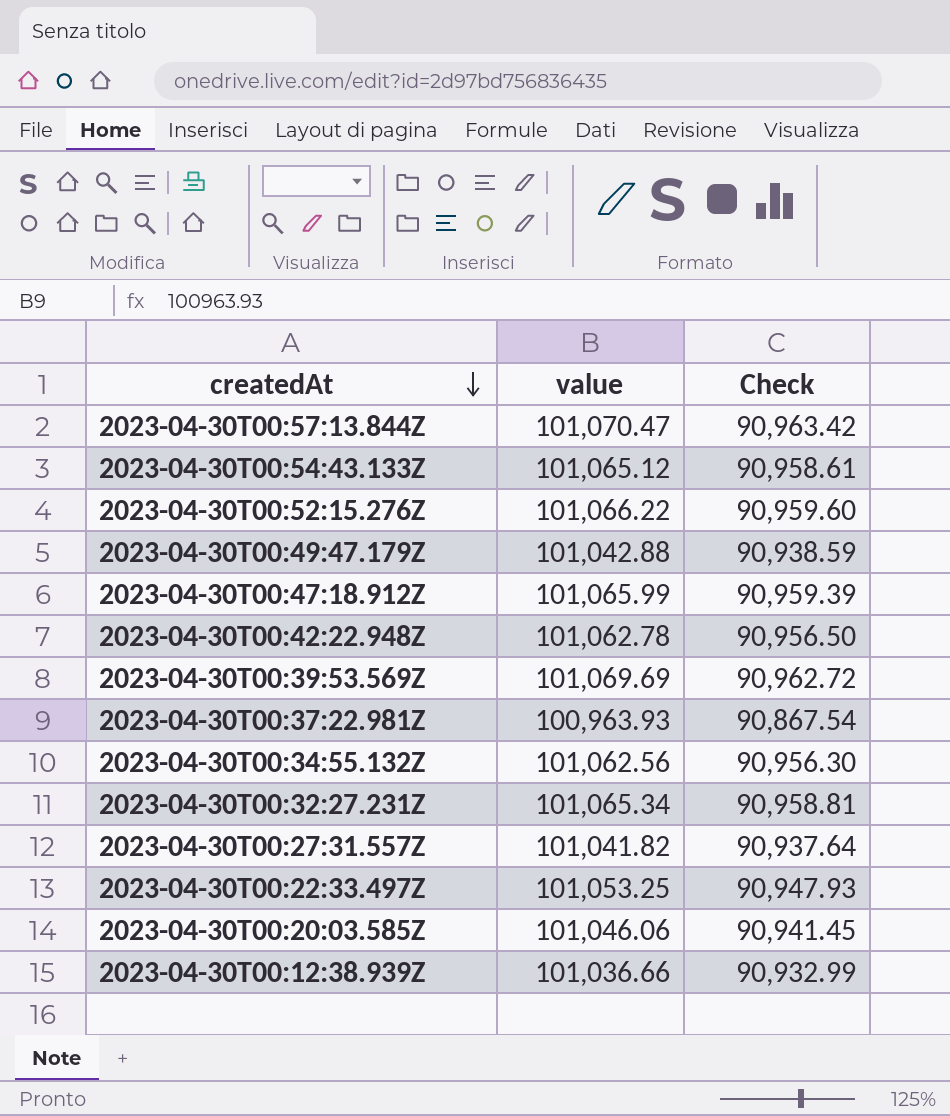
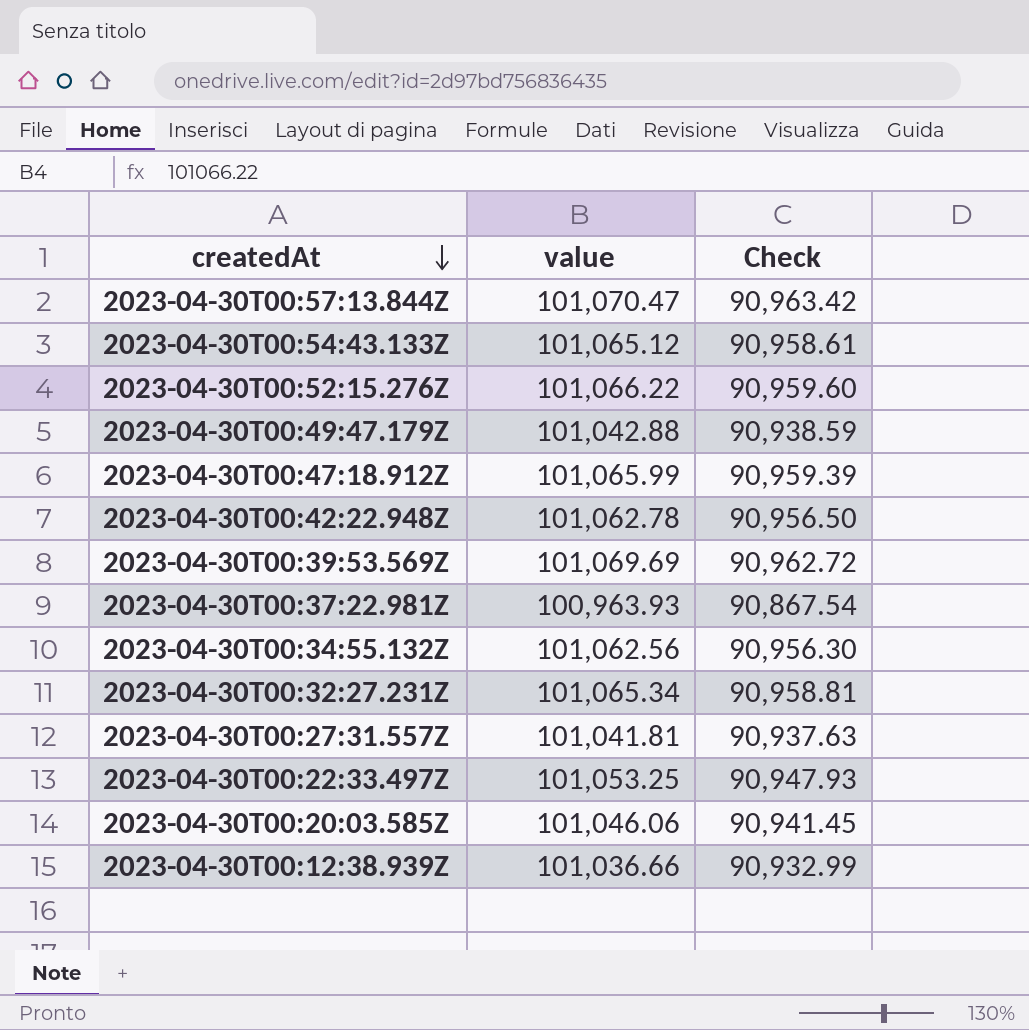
2023-04-30T00:27:31.557Z | value: 101,041.82 -> 101,041.81
2023-04-30T00:27:31.557Z | Check: 90,937.64 -> 90,937.63

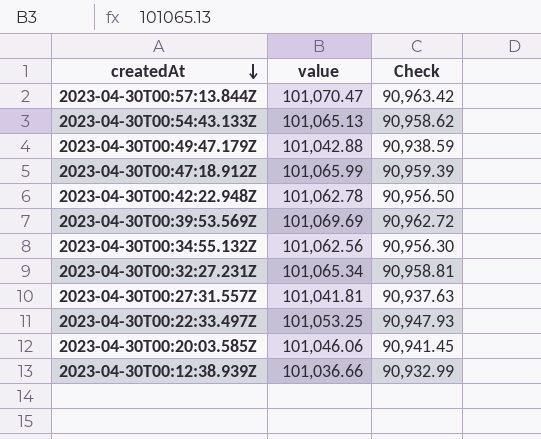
row 2023-04-30T00:52:15.276Z: 101,066.22 | 90,959.60 -> none
row 2023-04-30T00:37:22.981Z: 100,963.93 | 90,867.54 -> none
2023-04-30T00:54:43.133Z | value: 101,065.12 -> 101,065.13
2023-04-30T00:54:43.133Z | Check: 90,958.61 -> 90,958.62

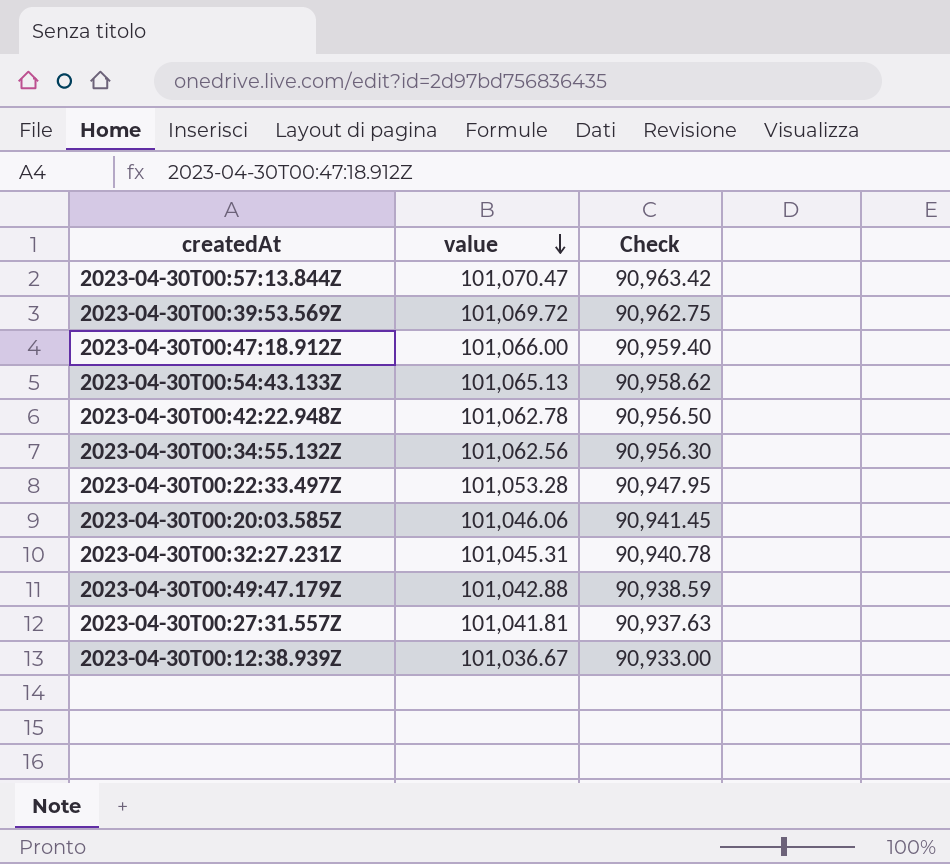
row order: createdAt descending -> value descending
2023-04-30T00:39:53.569Z | value: 101,069.69 -> 101,069.72
2023-04-30T00:39:53.569Z | Check: 90,962.72 -> 90,962.75
2023-04-30T00:47:18.912Z | value: 101,065.99 -> 101,066.00
2023-04-30T00:47:18.912Z | Check: 90,959.39 -> 90,959.40
2023-04-30T00:22:33.497Z | value: 101,053.25 -> 101,053.28
2023-04-30T00:22:33.497Z | Check: 90,947.93 -> 90,947.95
2023-04-30T00:32:27.231Z | value: 101,065.34 -> 101,045.31
2023-04-30T00:32:27.231Z | Check: 90,958.81 -> 90,940.78
2023-04-30T00:12:38.939Z | value: 101,036.66 -> 101,036.67
2023-04-30T00:12:38.939Z | Check: 90,932.99 -> 90,933.00

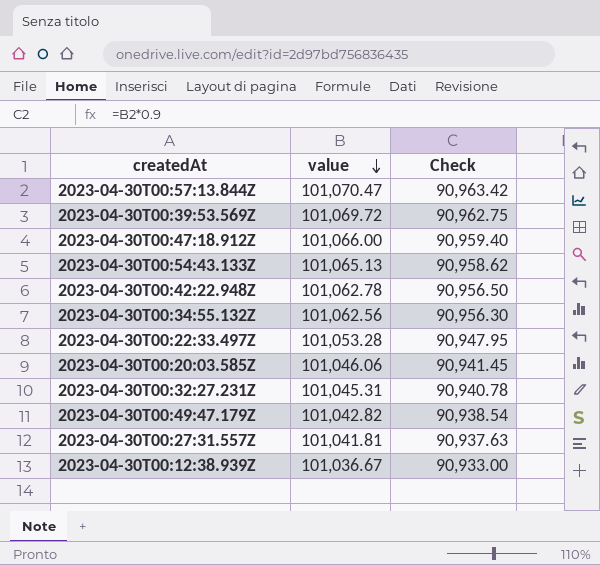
2023-04-30T00:49:47.179Z | value: 101,042.88 -> 101,042.82
2023-04-30T00:49:47.179Z | Check: 90,938.59 -> 90,938.54

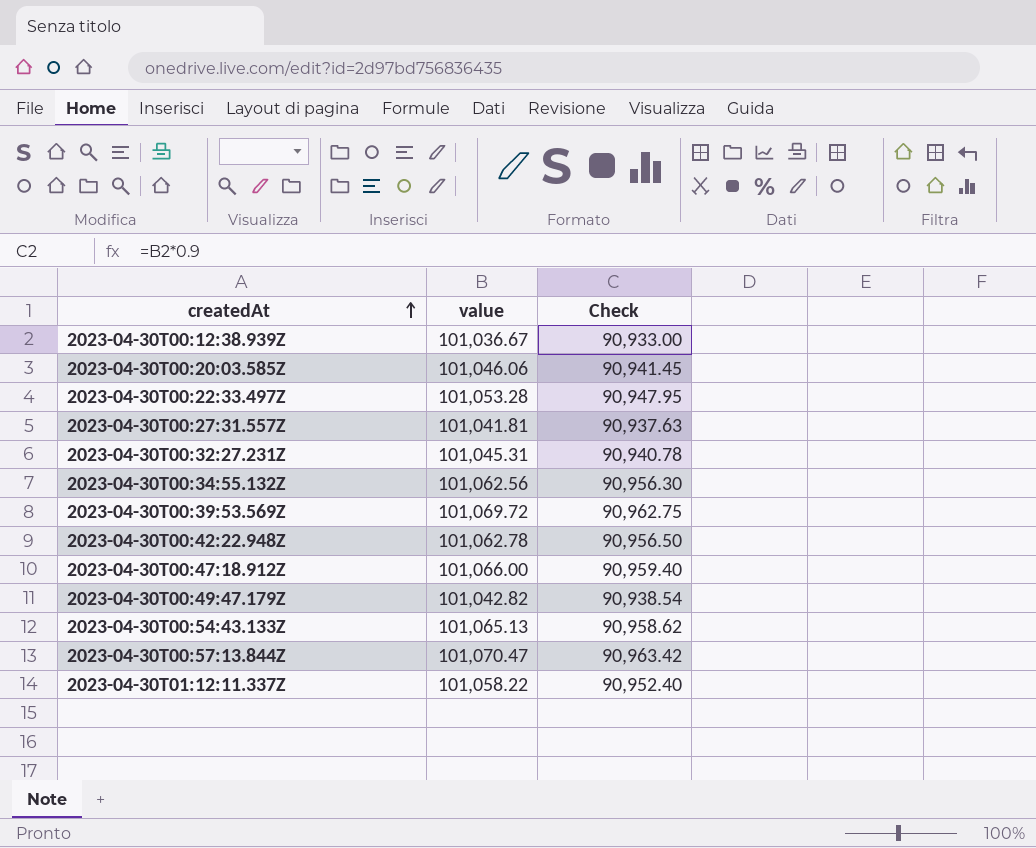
row order: value descending -> createdAt ascending
row 2023-04-30T01:12:11.337Z: none -> 101,058.22 | 90,952.40

